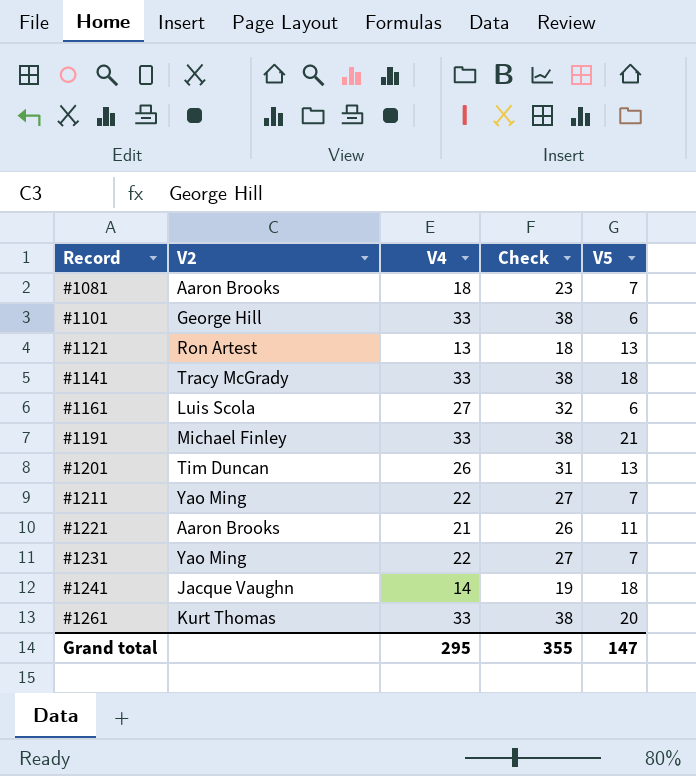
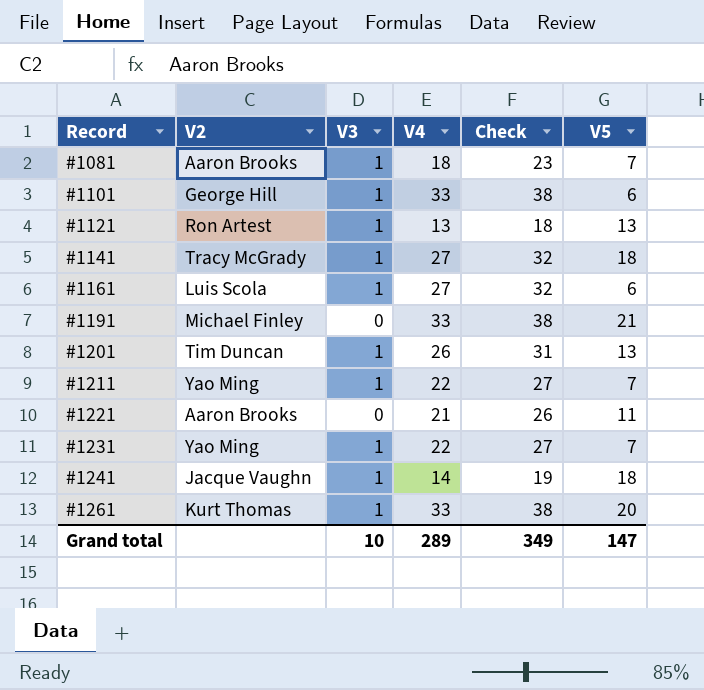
column V3 | position: none -> 3
#1141 | V4: 33 -> 27
#1141 | Check: 38 -> 32
Grand total | V4: 295 -> 289
Grand total | Check: 355 -> 349

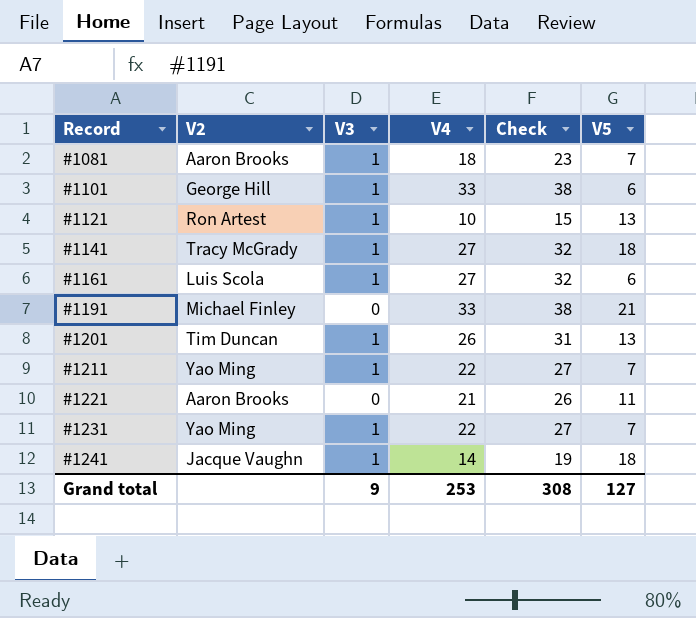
row #1261: Kurt Thomas | 1 | 33 | 38 | 20 -> none
#1121 | V4: 13 -> 10
#1121 | Check: 18 -> 15
Grand total | V3: 10 -> 9
Grand total | V4: 289 -> 253
Grand total | Check: 349 -> 308
Grand total | V5: 147 -> 127

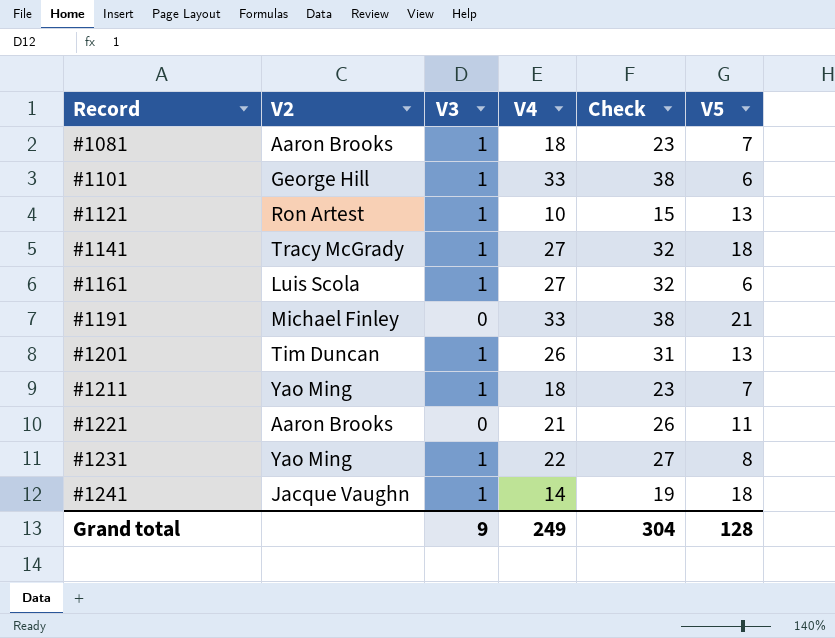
#1211 | V4: 22 -> 18
#1211 | Check: 27 -> 23
#1231 | V5: 7 -> 8
Grand total | V4: 253 -> 249
Grand total | Check: 308 -> 304
Grand total | V5: 127 -> 128

